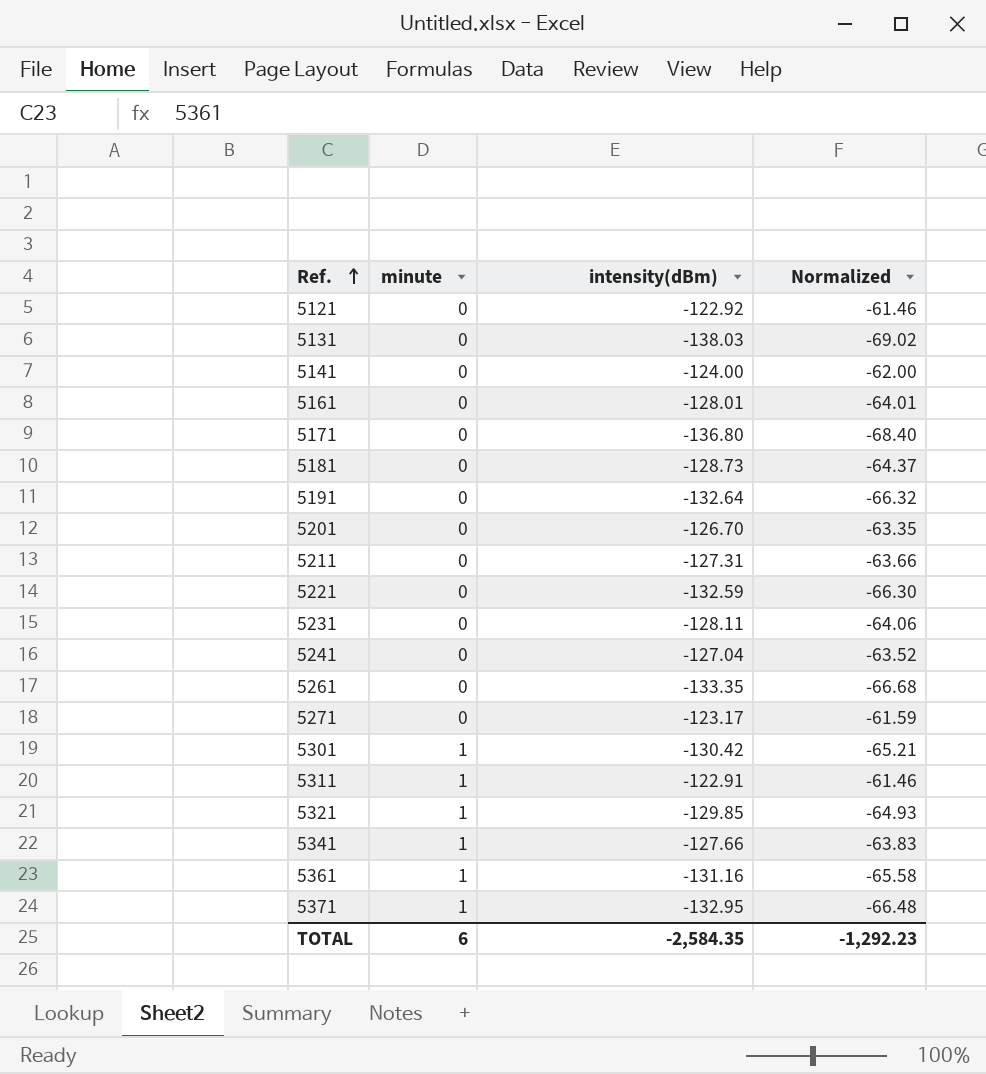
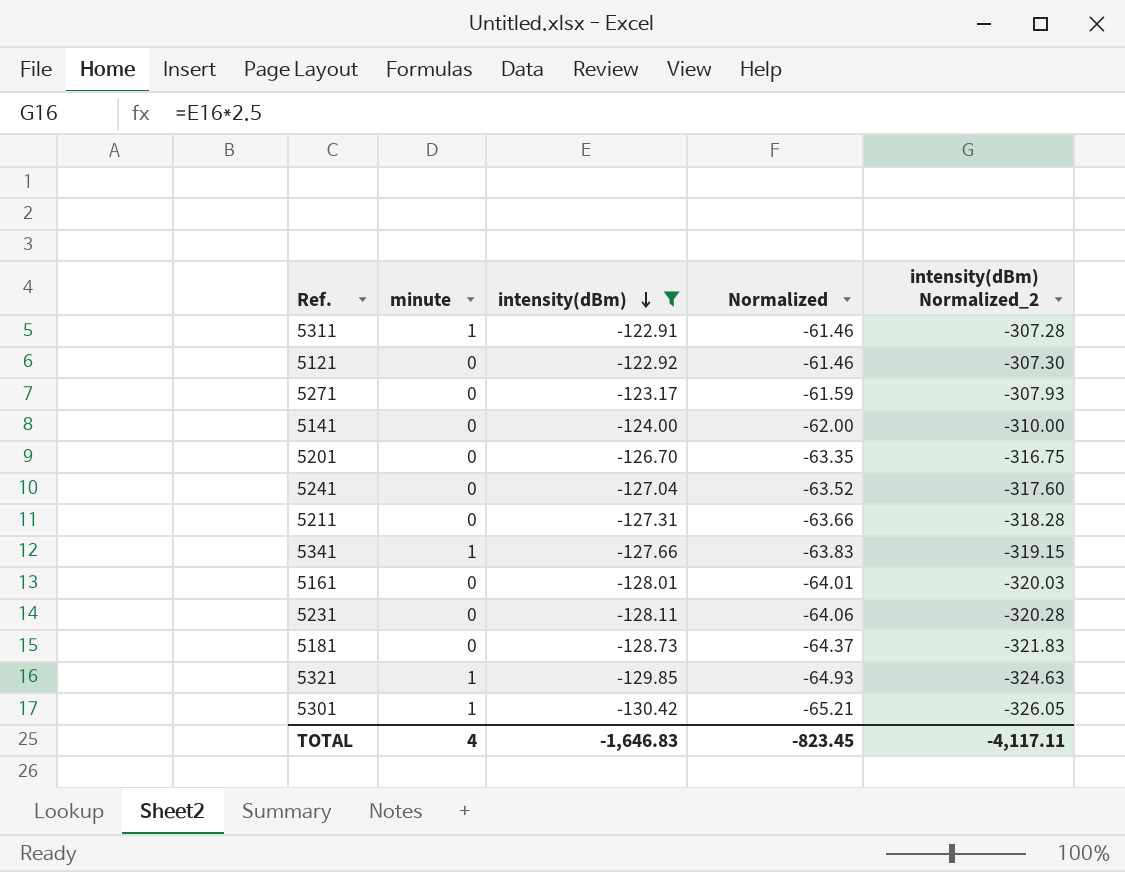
filter: none -> intensity(dBm) >= -130.42
row order: Ref. ascending -> intensity(dBm) descending
column intensity(dBm) Normalized_2 | formula: none -> [intensity(dBm)] * 2.5
TOTAL | minute: 6 -> 4
TOTAL | intensity(dBm): -2,584.35 -> -1,646.83
TOTAL | Normalized: -1,292.23 -> -823.45

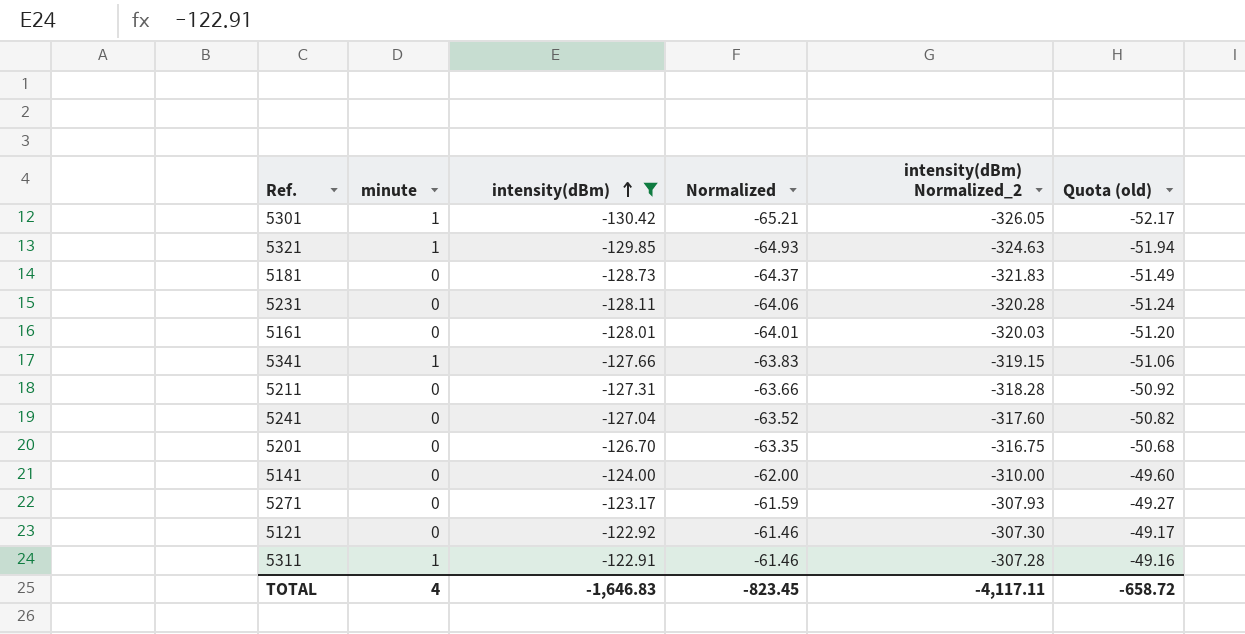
row order: intensity(dBm) descending -> intensity(dBm) ascending
column Quota (old) | formula: none -> [intensity(dBm)] * 0.4

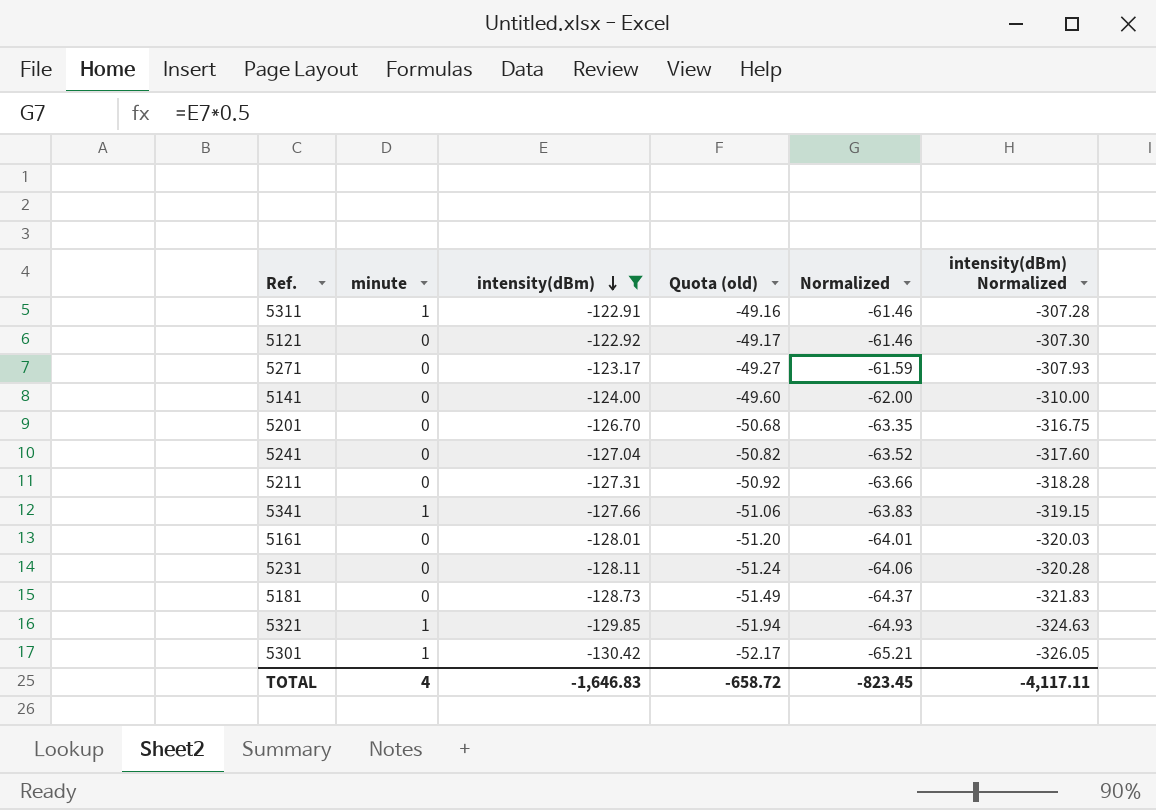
row order: intensity(dBm) ascending -> intensity(dBm) descending
column Quota (old) | position: 6 -> 4
column name: intensity(dBm) Normalized_2 -> intensity(dBm) Normalized

